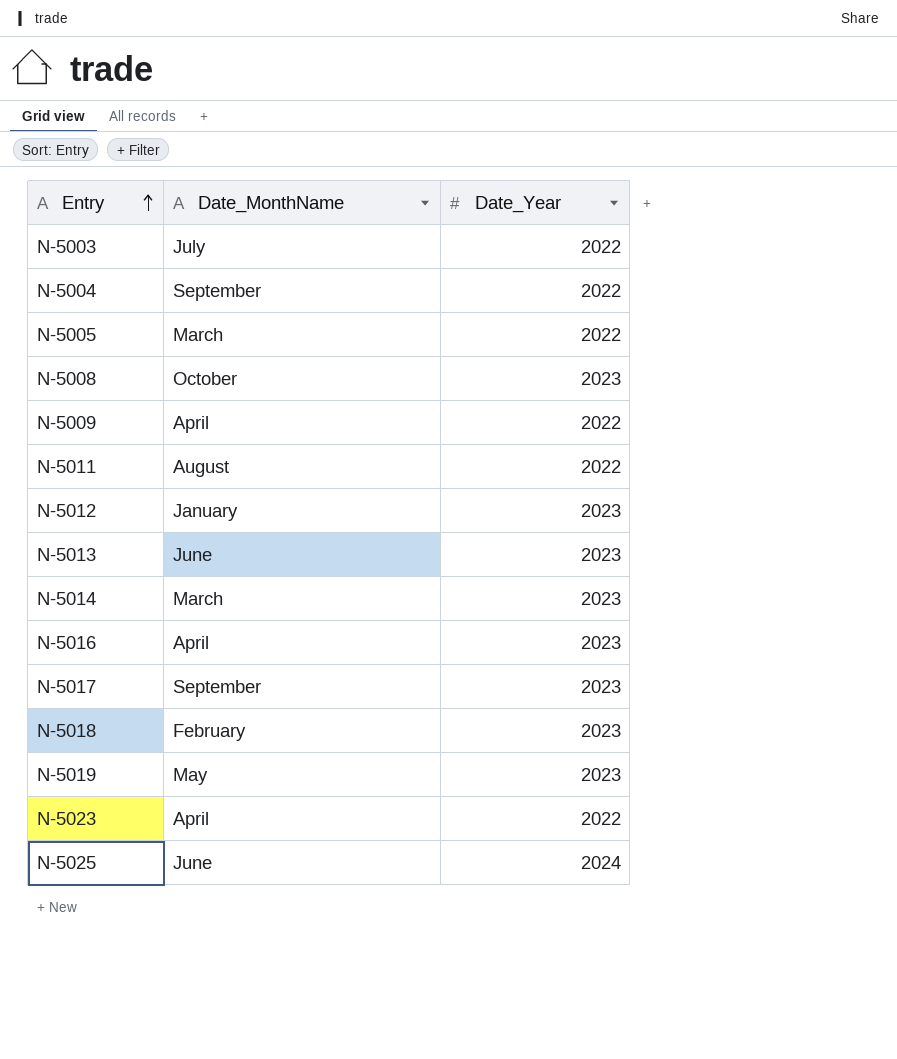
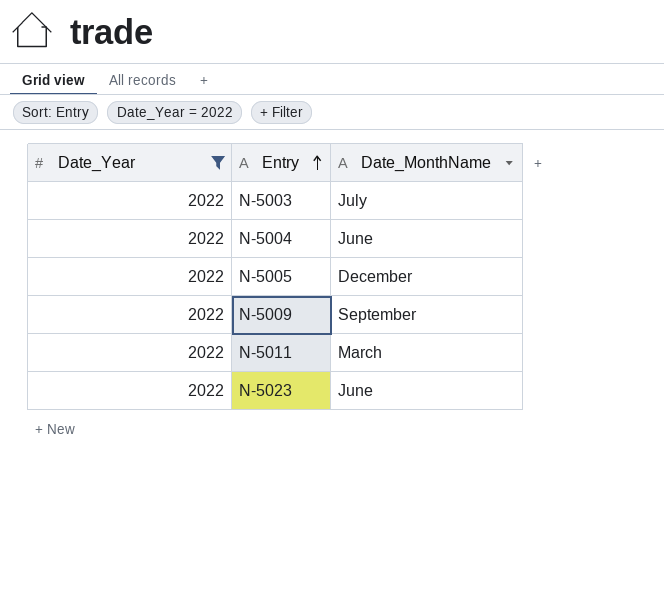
filter: none -> Date_Year = 2022
column Date_Year | position: 3 -> 1
N-5004 | Date_MonthName: September -> June
N-5005 | Date_MonthName: March -> December
N-5009 | Date_MonthName: April -> September
N-5011 | Date_MonthName: August -> March
N-5023 | Date_MonthName: April -> June

